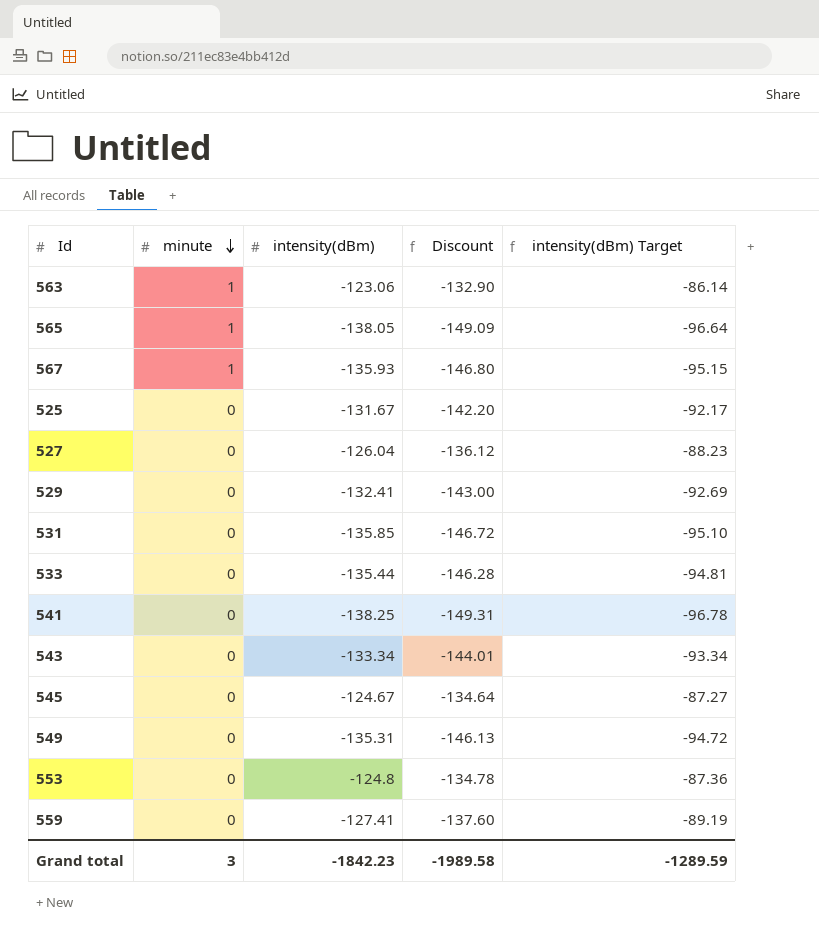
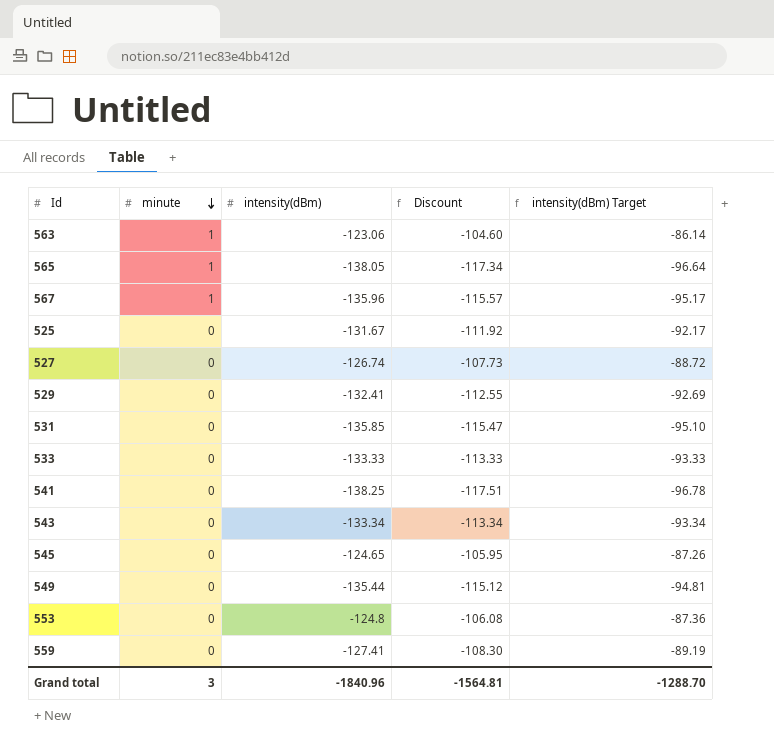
column Discount | formula: [intensity(dBm)] * 1.08 -> [intensity(dBm)] * 0.85
567 | intensity(dBm): -135.93 -> -135.96
567 | intensity(dBm) Target: -95.15 -> -95.17
527 | intensity(dBm): -126.04 -> -126.74
527 | intensity(dBm) Target: -88.23 -> -88.72
533 | intensity(dBm): -135.44 -> -133.33
533 | intensity(dBm) Target: -94.81 -> -93.33
545 | intensity(dBm): -124.67 -> -124.65
545 | intensity(dBm) Target: -87.27 -> -87.26
549 | intensity(dBm): -135.31 -> -135.44
549 | intensity(dBm) Target: -94.72 -> -94.81
Grand total | intensity(dBm): -1842.23 -> -1840.96
Grand total | Discount: -1989.58 -> -1564.81
Grand total | intensity(dBm) Target: -1289.59 -> -1288.70

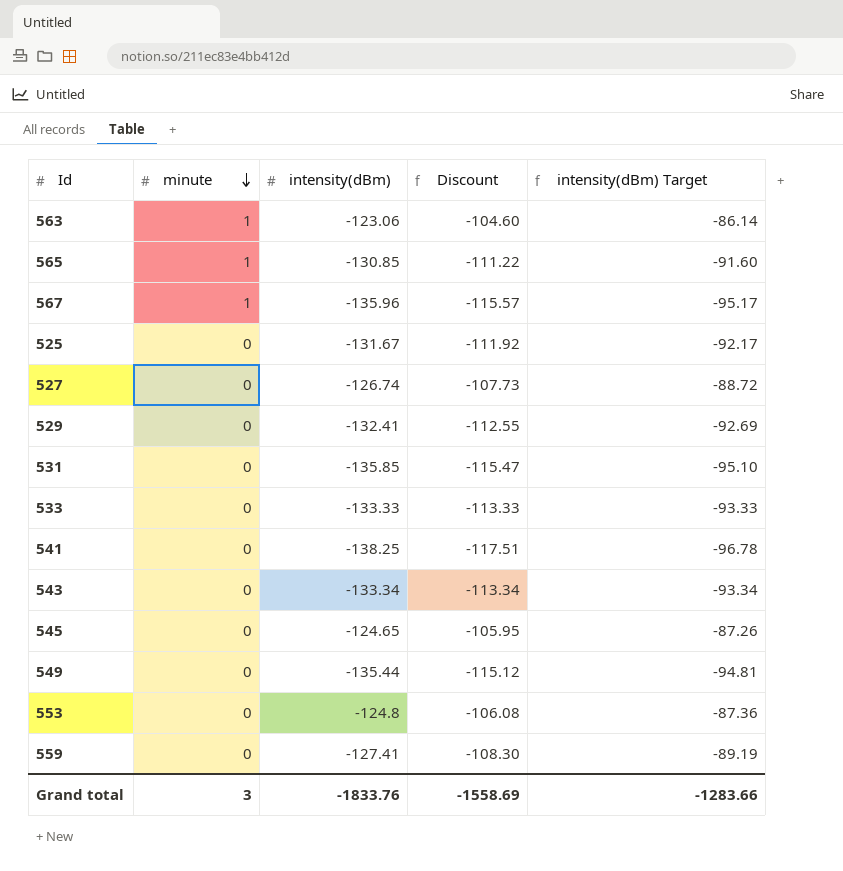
565 | intensity(dBm): -138.05 -> -130.85
565 | Discount: -117.34 -> -111.22
565 | intensity(dBm) Target: -96.64 -> -91.60
Grand total | intensity(dBm): -1840.96 -> -1833.76
Grand total | Discount: -1564.81 -> -1558.69
Grand total | intensity(dBm) Target: -1288.70 -> -1283.66

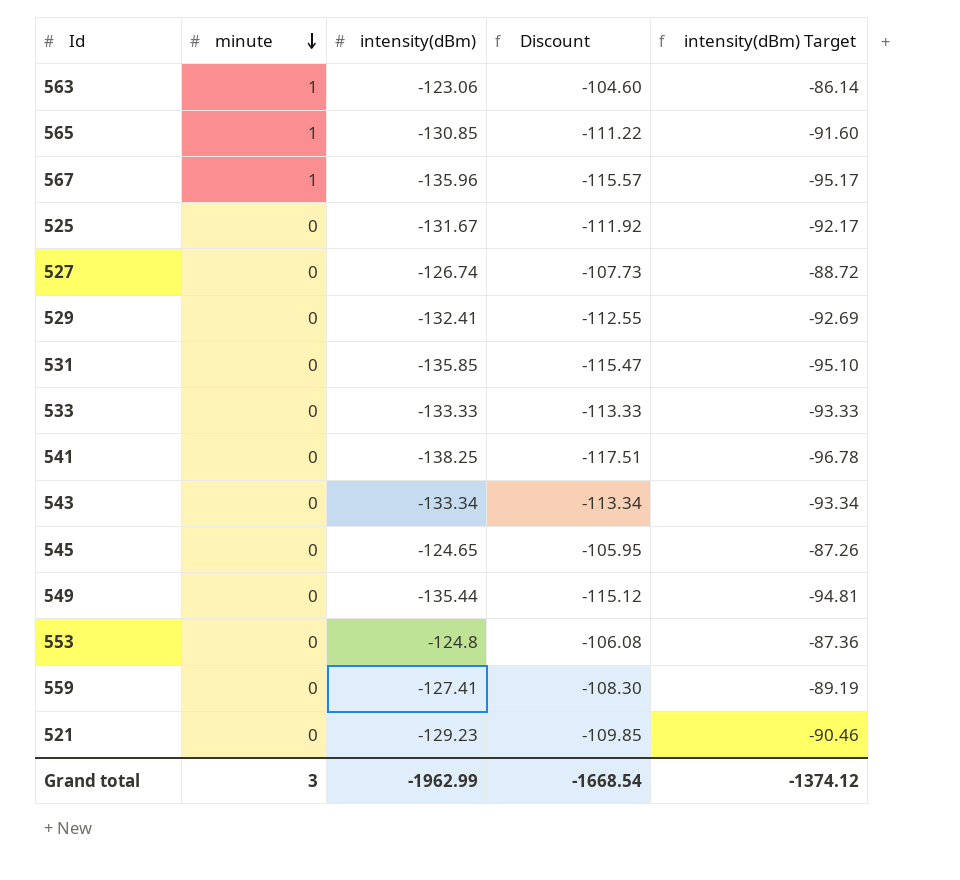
row 521: none -> 0 | -129.23 | -109.85 | -90.46
Grand total | intensity(dBm): -1833.76 -> -1962.99
Grand total | Discount: -1558.69 -> -1668.54
Grand total | intensity(dBm) Target: -1283.66 -> -1374.12

